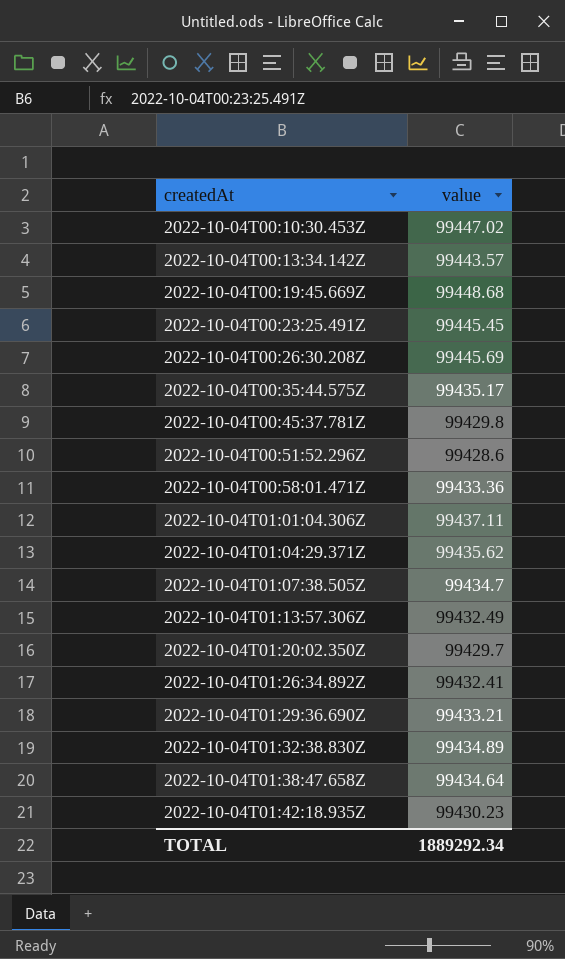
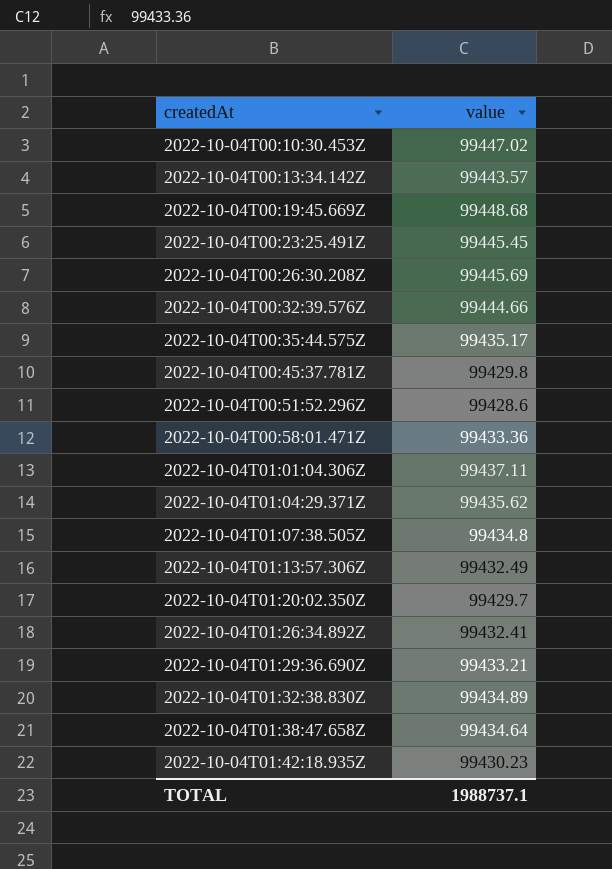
row 2022-10-04T00:32:39.576Z: none -> 99444.66
2022-10-04T01:07:38.505Z | value: 99434.7 -> 99434.8
TOTAL | value: 1889292.34 -> 1988737.1

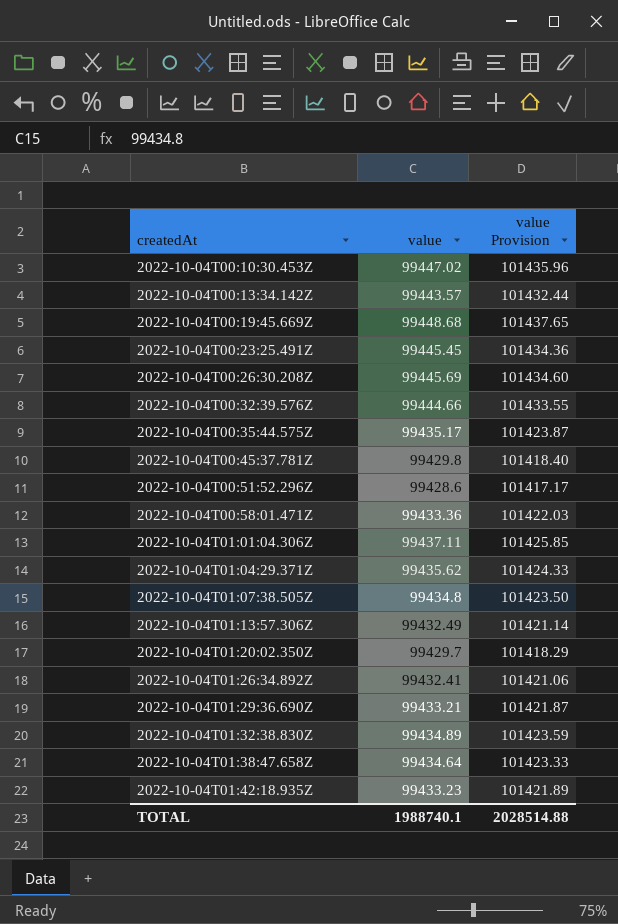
column value Provision | formula: none -> [value] * 1.02
2022-10-04T01:42:18.935Z | value: 99430.23 -> 99433.23
TOTAL | value: 1988737.1 -> 1988740.1

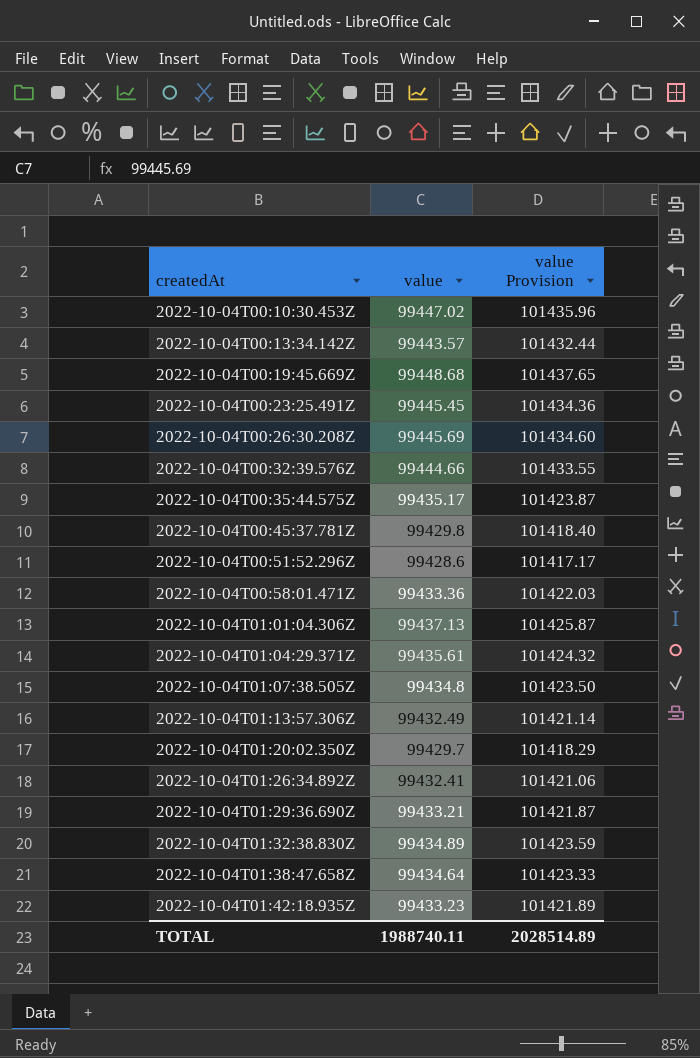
2022-10-04T01:01:04.306Z | value: 99437.11 -> 99437.13
2022-10-04T01:01:04.306Z | value Provision: 101425.85 -> 101425.87
2022-10-04T01:04:29.371Z | value: 99435.62 -> 99435.61
2022-10-04T01:04:29.371Z | value Provision: 101424.33 -> 101424.32
TOTAL | value: 1988740.1 -> 1988740.11
TOTAL | value Provision: 2028514.88 -> 2028514.89

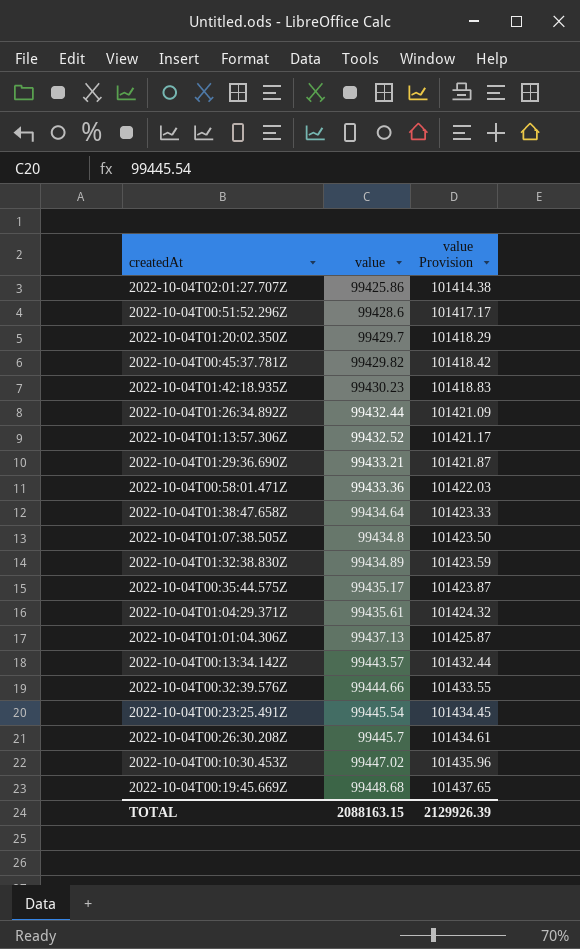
row order: createdAt ascending -> value ascending
row 2022-10-04T02:01:27.707Z: none -> 99425.86 | 101414.38
2022-10-04T00:45:37.781Z | value: 99429.8 -> 99429.82
2022-10-04T00:45:37.781Z | value Provision: 101418.40 -> 101418.42
2022-10-04T01:42:18.935Z | value: 99433.23 -> 99430.23
2022-10-04T01:42:18.935Z | value Provision: 101421.89 -> 101418.83
2022-10-04T01:26:34.892Z | value: 99432.41 -> 99432.44
2022-10-04T01:26:34.892Z | value Provision: 101421.06 -> 101421.09
2022-10-04T01:13:57.306Z | value: 99432.49 -> 99432.52
2022-10-04T01:13:57.306Z | value Provision: 101421.14 -> 101421.17
2022-10-04T00:23:25.491Z | value: 99445.45 -> 99445.54
2022-10-04T00:23:25.491Z | value Provision: 101434.36 -> 101434.45
2022-10-04T00:26:30.208Z | value: 99445.69 -> 99445.7
2022-10-04T00:26:30.208Z | value Provision: 101434.60 -> 101434.61
TOTAL | value: 1988740.11 -> 2088163.15
TOTAL | value Provision: 2028514.89 -> 2129926.39

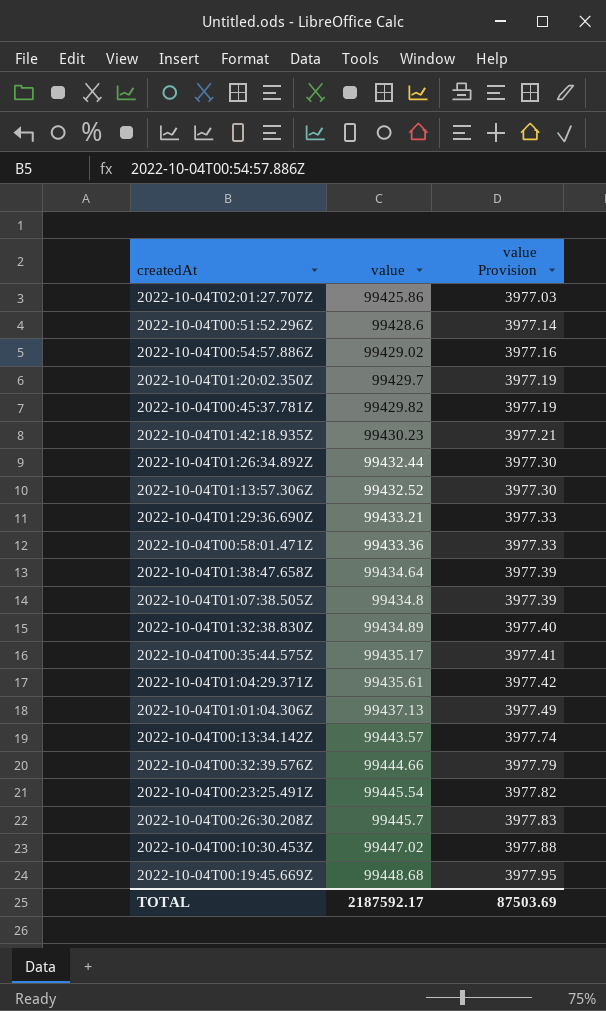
column value Provision | formula: [value] * 1.02 -> [value] * 0.04
row 2022-10-04T00:54:57.886Z: none -> 99429.02 | 3977.16
TOTAL | value: 2088163.15 -> 2187592.17
TOTAL | value Provision: 2129926.39 -> 87503.69

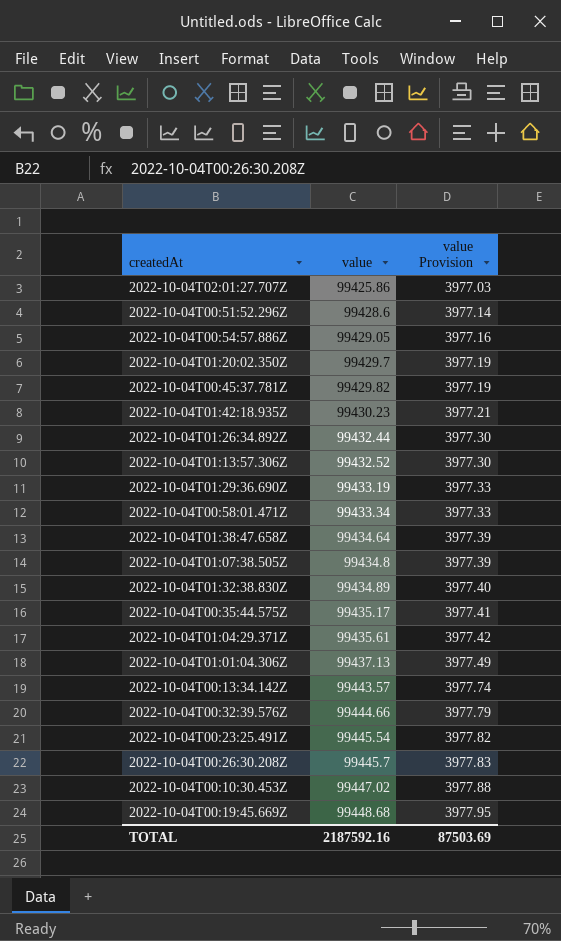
2022-10-04T00:54:57.886Z | value: 99429.02 -> 99429.05
2022-10-04T01:29:36.690Z | value: 99433.21 -> 99433.19
2022-10-04T00:58:01.471Z | value: 99433.36 -> 99433.34
TOTAL | value: 2187592.17 -> 2187592.16

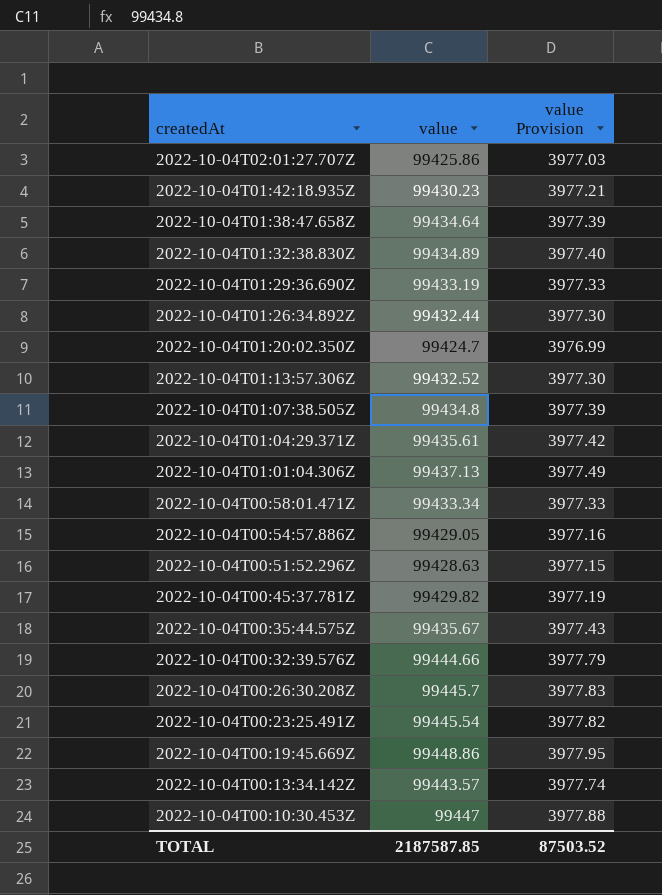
row order: value ascending -> createdAt descending
2022-10-04T01:20:02.350Z | value: 99429.7 -> 99424.7
2022-10-04T01:20:02.350Z | value Provision: 3977.19 -> 3976.99
2022-10-04T00:51:52.296Z | value: 99428.6 -> 99428.63
2022-10-04T00:51:52.296Z | value Provision: 3977.14 -> 3977.15
2022-10-04T00:35:44.575Z | value: 99435.17 -> 99435.67
2022-10-04T00:35:44.575Z | value Provision: 3977.41 -> 3977.43
2022-10-04T00:19:45.669Z | value: 99448.68 -> 99448.86
2022-10-04T00:10:30.453Z | value: 99447.02 -> 99447
TOTAL | value: 2187592.16 -> 2187587.85
TOTAL | value Provision: 87503.69 -> 87503.52

